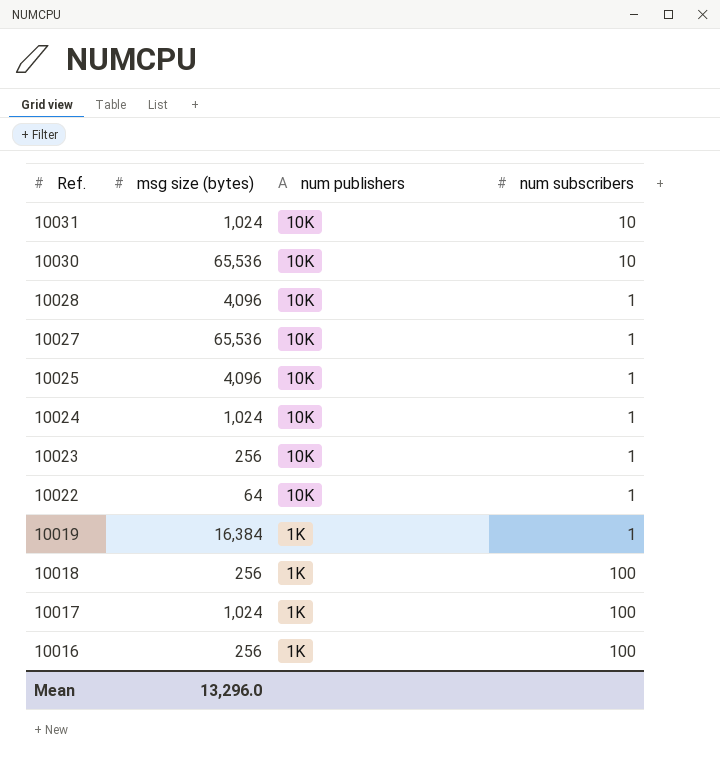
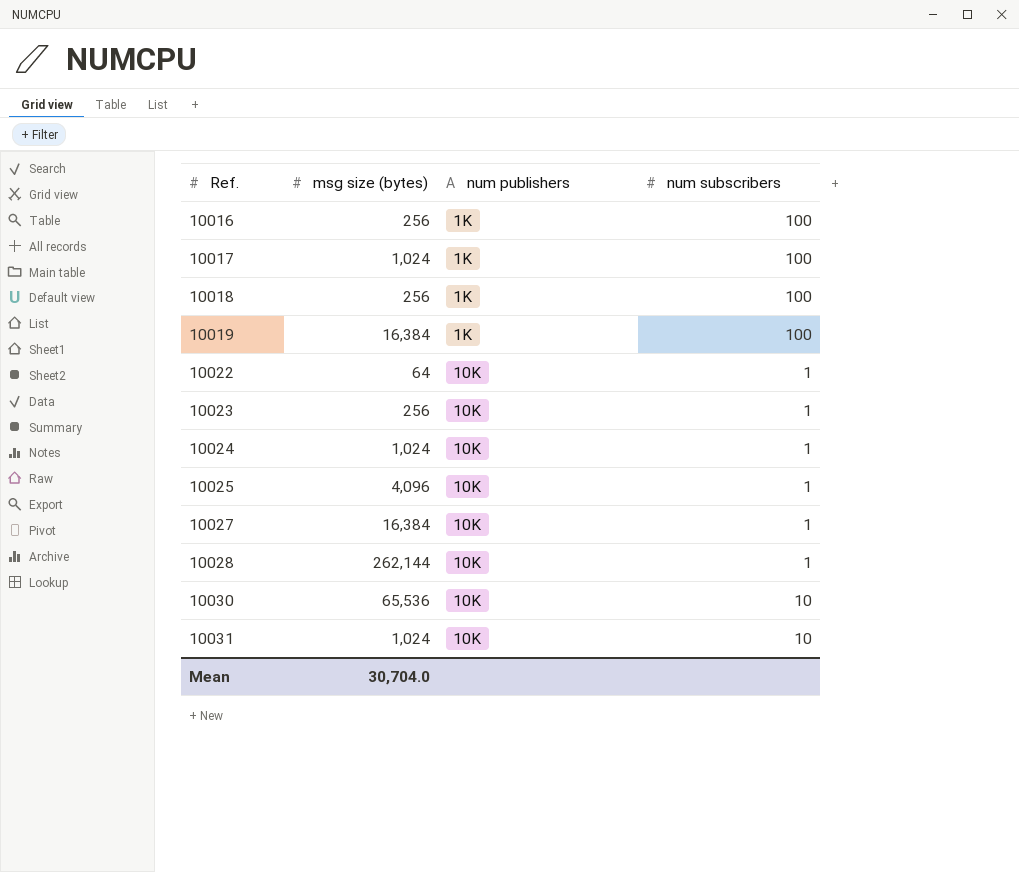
row order: Ref. descending -> Ref. ascending
10019 | num subscribers: 1 -> 100
10027 | msg size (bytes): 65,536 -> 16,384
10028 | msg size (bytes): 4,096 -> 262,144
Mean | msg size (bytes): 13,296.0 -> 30,704.0

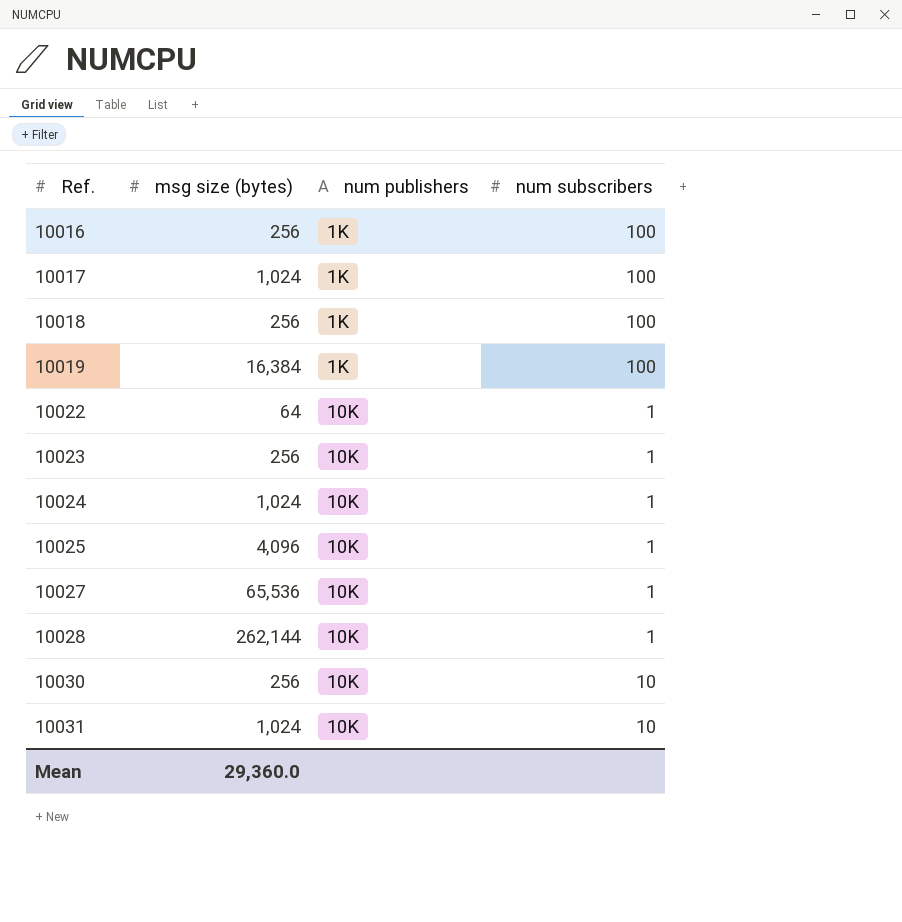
10027 | msg size (bytes): 16,384 -> 65,536
10030 | msg size (bytes): 65,536 -> 256
Mean | msg size (bytes): 30,704.0 -> 29,360.0

